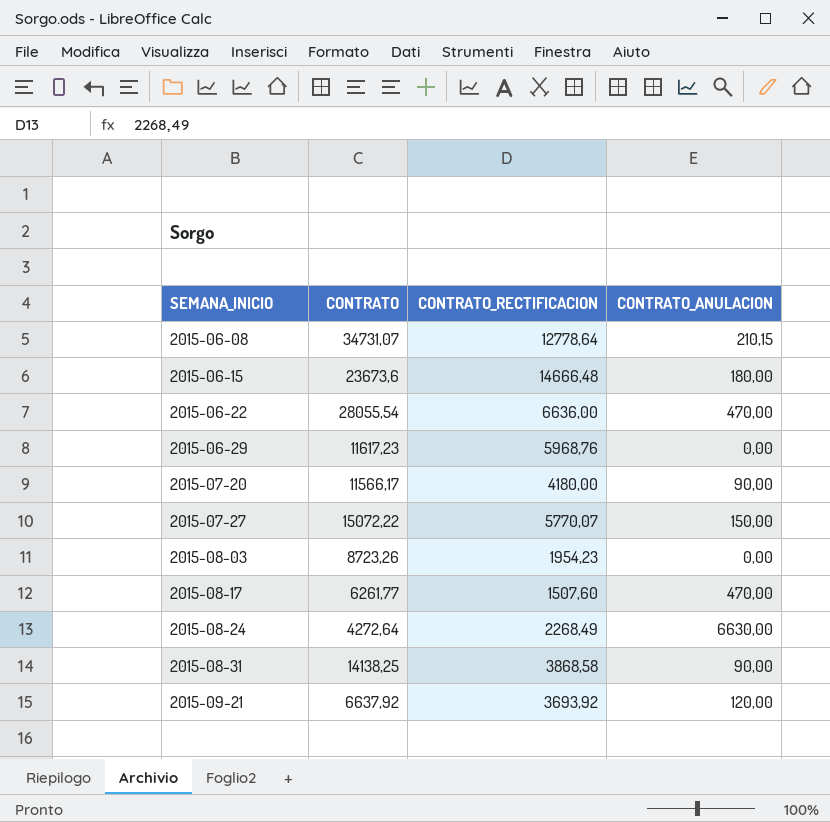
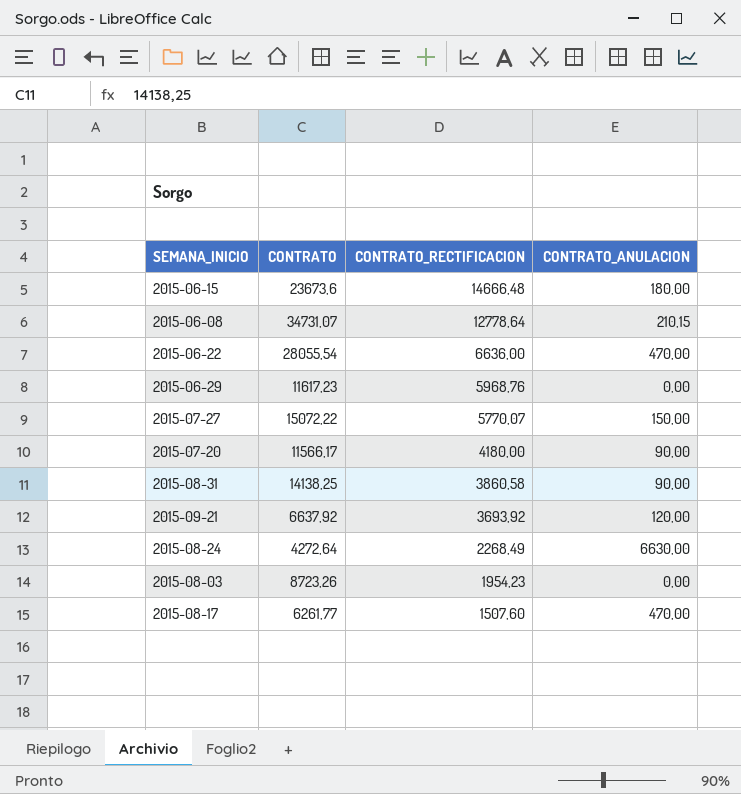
row order: SEMANA_INICIO ascending -> CONTRATO_RECTIFICACION descending
2015-08-31 | CONTRATO_RECTIFICACION: 3868,58 -> 3860,58

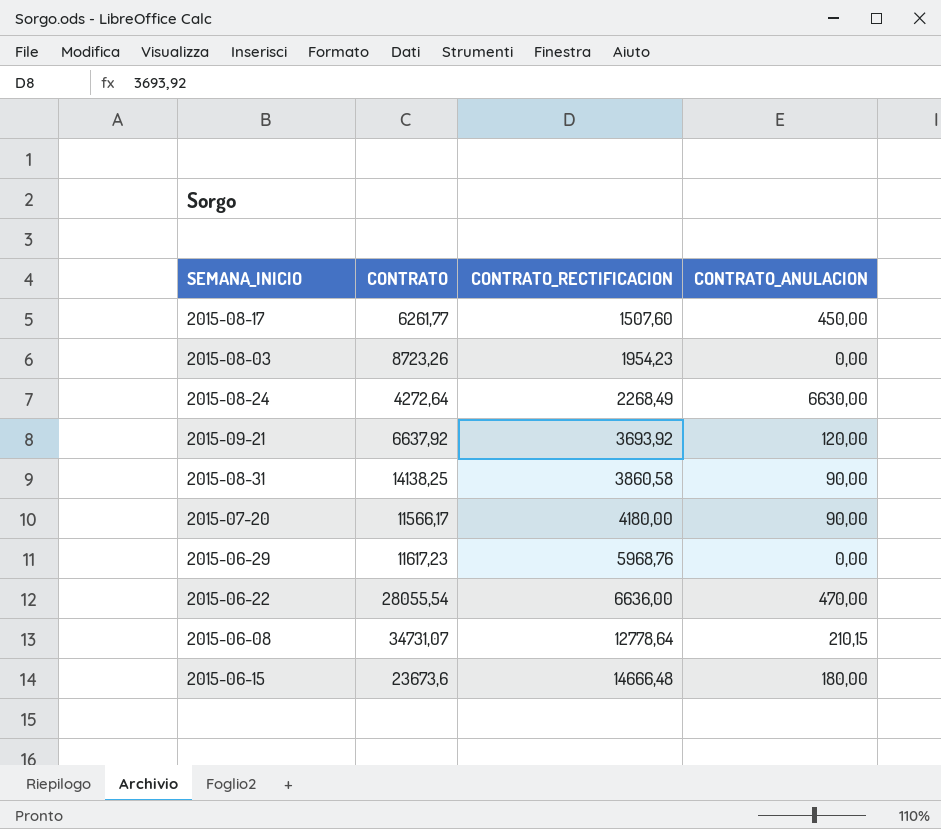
row order: CONTRATO_RECTIFICACION descending -> CONTRATO_RECTIFICACION ascending
row 2015-07-27: 15072,22 | 5770,07 | 150,00 -> none
2015-08-17 | CONTRATO_ANULACION: 470,00 -> 450,00

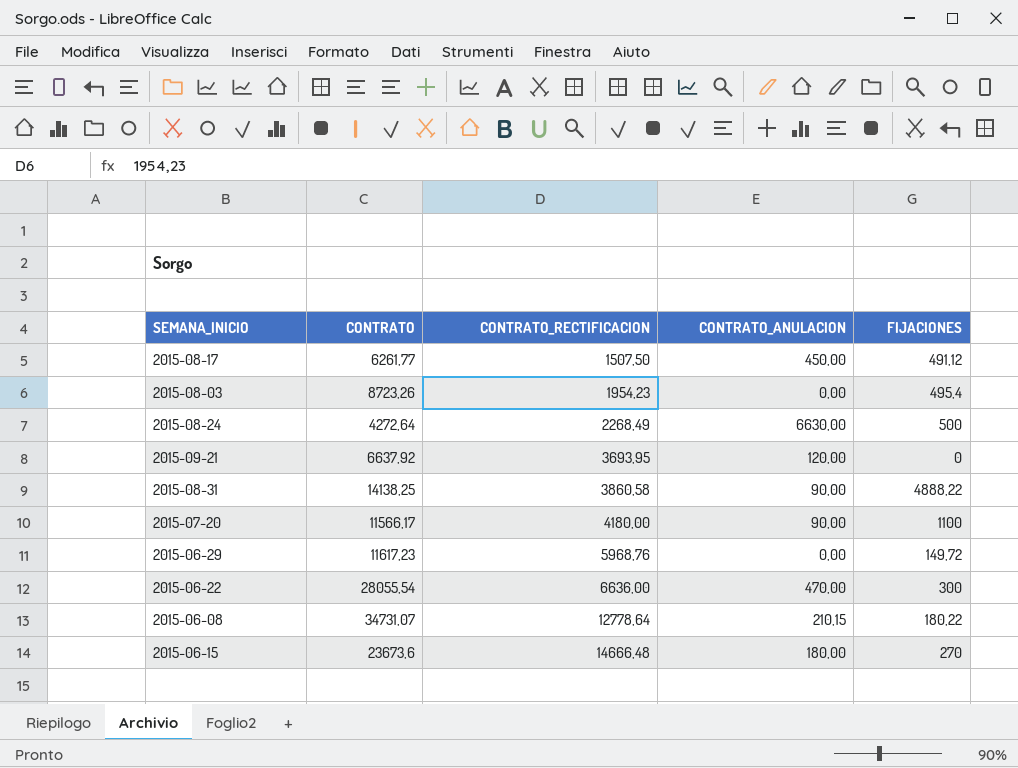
column FIJACIONES | position: none -> 5
2015-08-17 | CONTRATO_RECTIFICACION: 1507,60 -> 1507,50
2015-09-21 | CONTRATO_RECTIFICACION: 3693,92 -> 3693,95

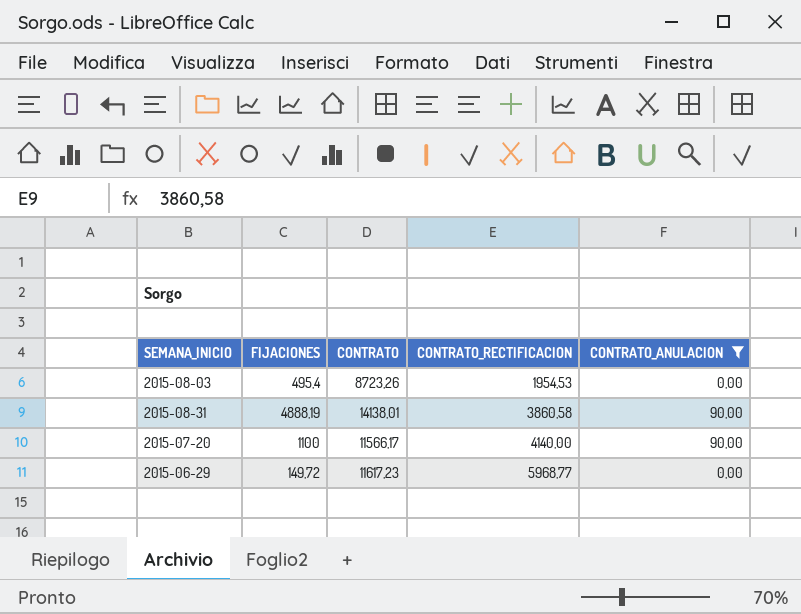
filter: none -> CONTRATO_ANULACION <= 90,00
column FIJACIONES | position: 5 -> 2
2015-08-03 | CONTRATO_RECTIFICACION: 1954,23 -> 1954,53
2015-08-31 | FIJACIONES: 4888,22 -> 4888,19
2015-08-31 | CONTRATO: 14138,25 -> 14138,01
2015-07-20 | CONTRATO_RECTIFICACION: 4180,00 -> 4140,00
2015-06-29 | CONTRATO_RECTIFICACION: 5968,76 -> 5968,77

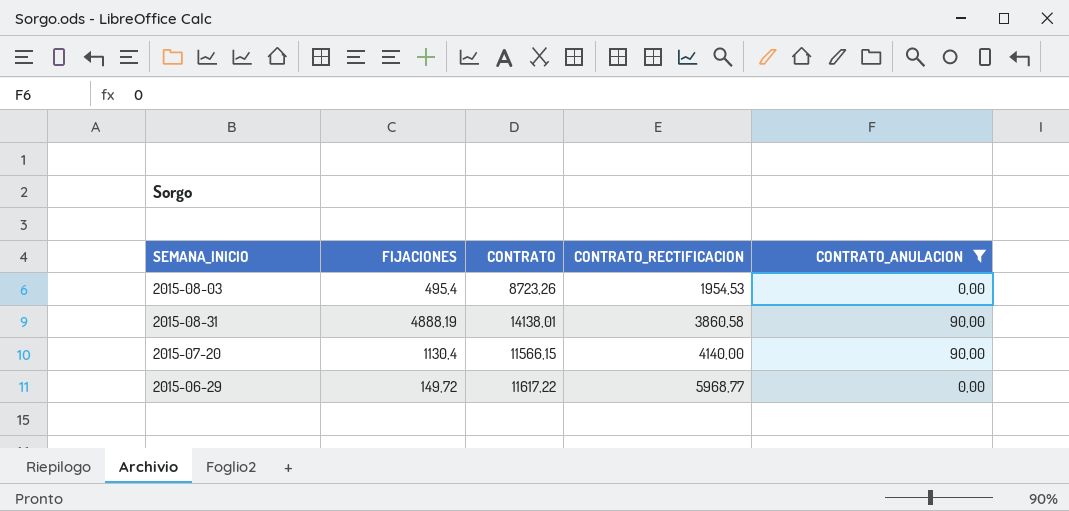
2015-07-20 | FIJACIONES: 1100 -> 1130,4
2015-07-20 | CONTRATO: 11566,17 -> 11566,15
2015-06-29 | CONTRATO: 11617,23 -> 11617,22

